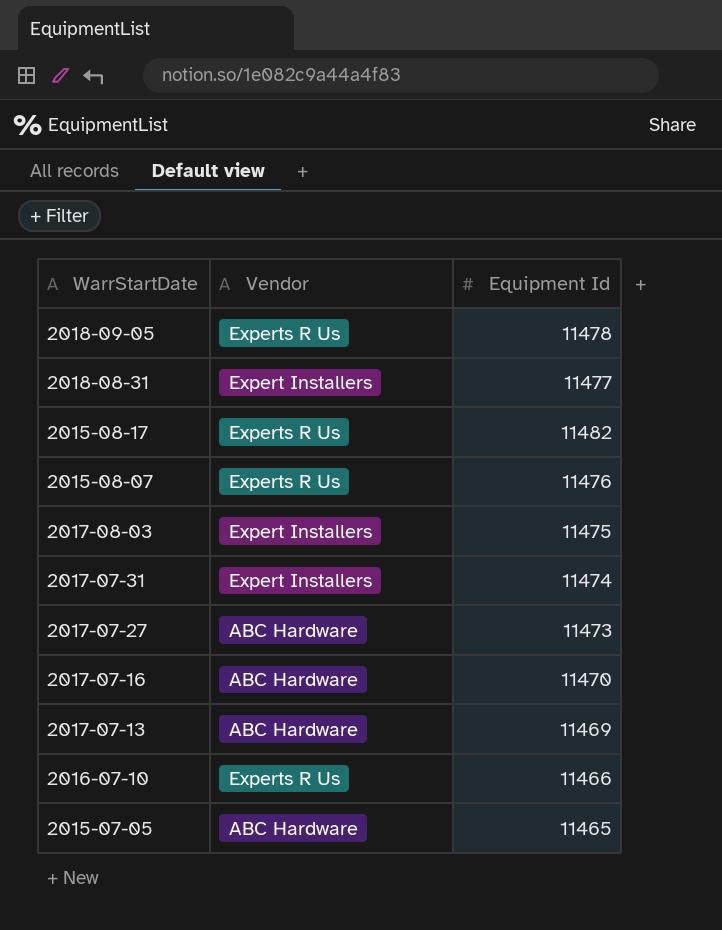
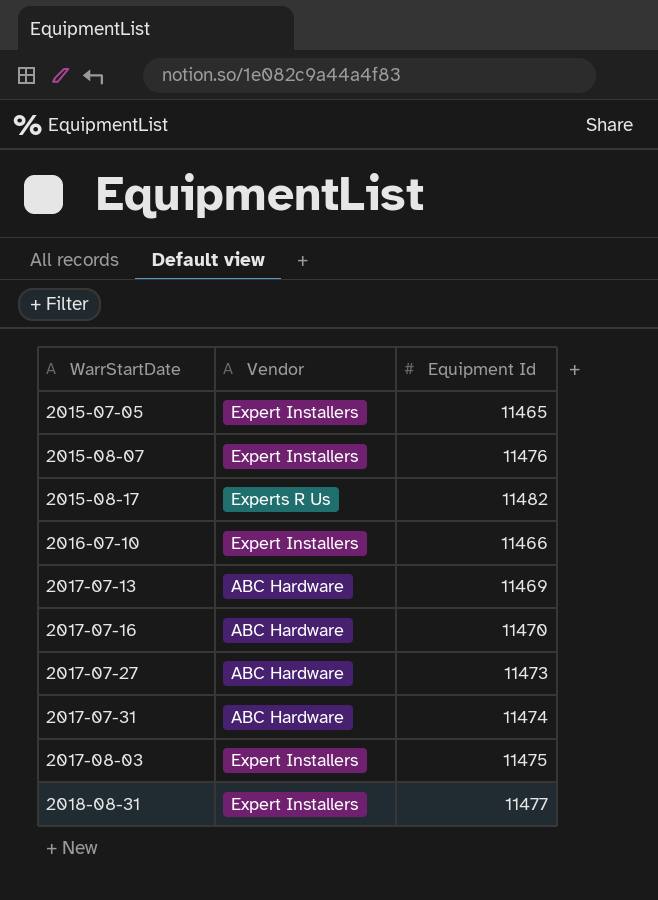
row order: none -> WarrStartDate ascending
row 2018-09-05: Experts R Us | 11478 -> none
2015-07-05 | Vendor: ABC Hardware -> Expert Installers
2015-08-07 | Vendor: Experts R Us -> Expert Installers
2016-07-10 | Vendor: Experts R Us -> Expert Installers
2017-07-31 | Vendor: Expert Installers -> ABC Hardware

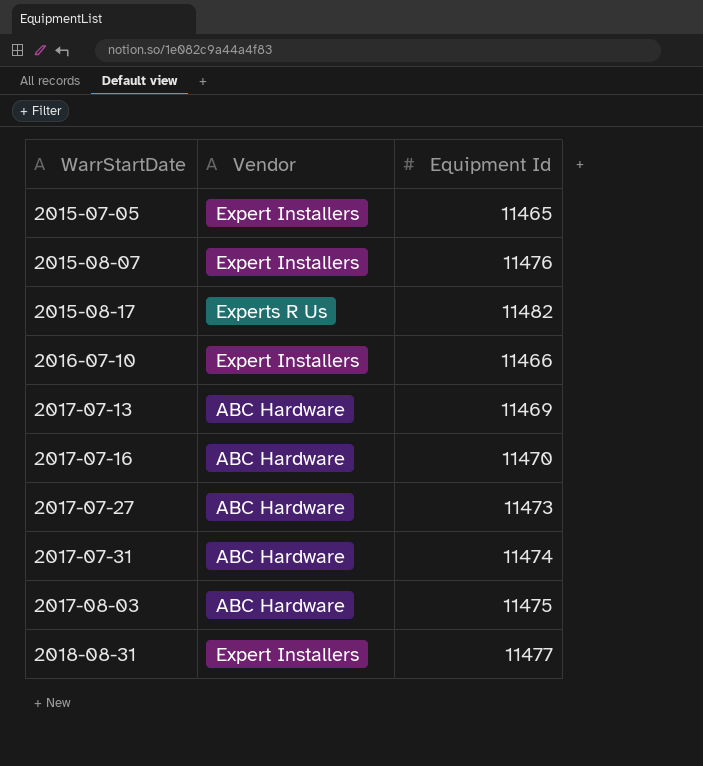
2017-08-03 | Vendor: Expert Installers -> ABC Hardware

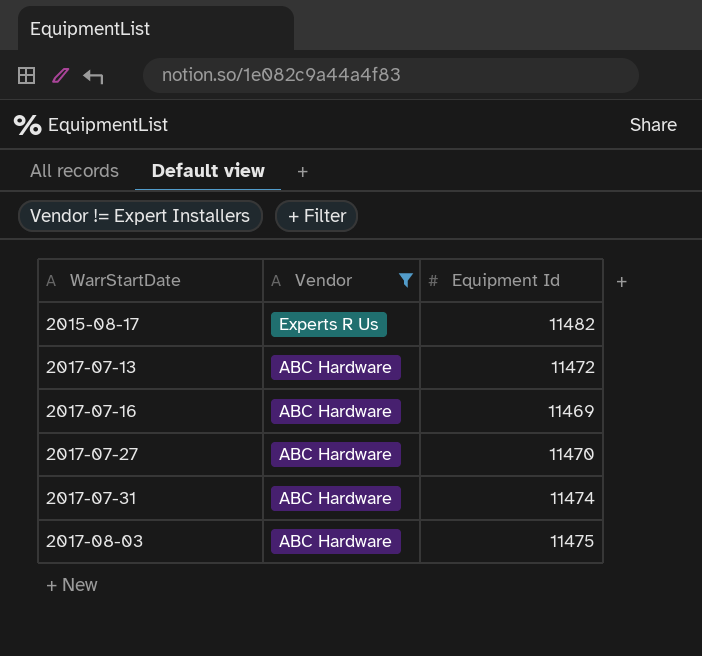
filter: none -> Vendor != Expert Installers
2017-07-13 | Equipment Id: 11469 -> 11472
2017-07-16 | Equipment Id: 11470 -> 11469
2017-07-27 | Equipment Id: 11473 -> 11470

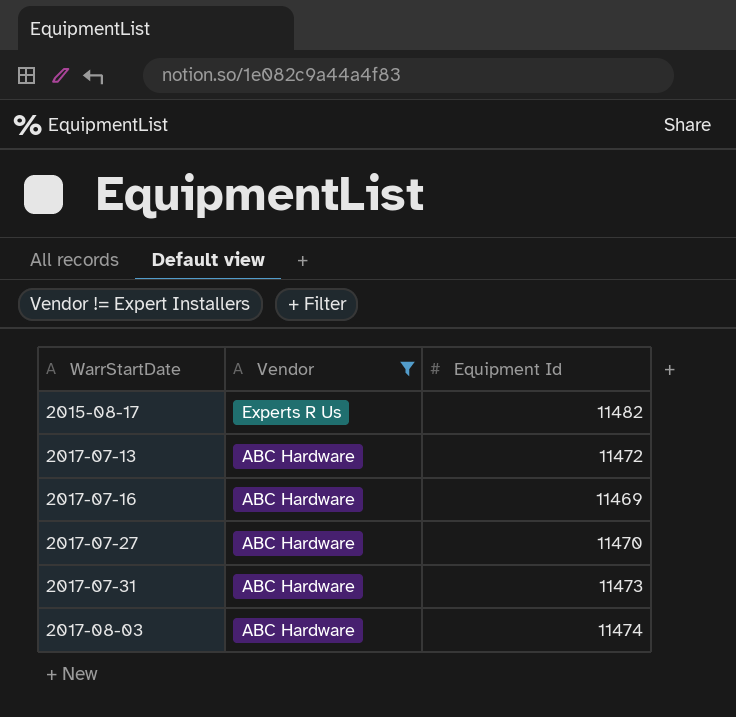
2017-07-31 | Equipment Id: 11474 -> 11473
2017-08-03 | Equipment Id: 11475 -> 11474

